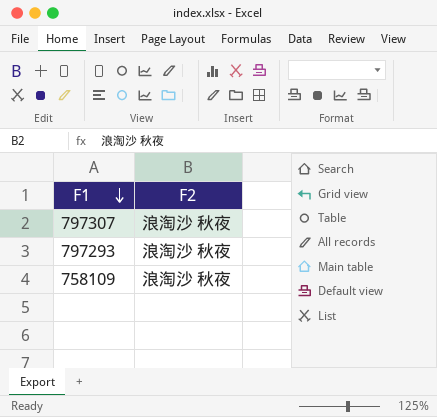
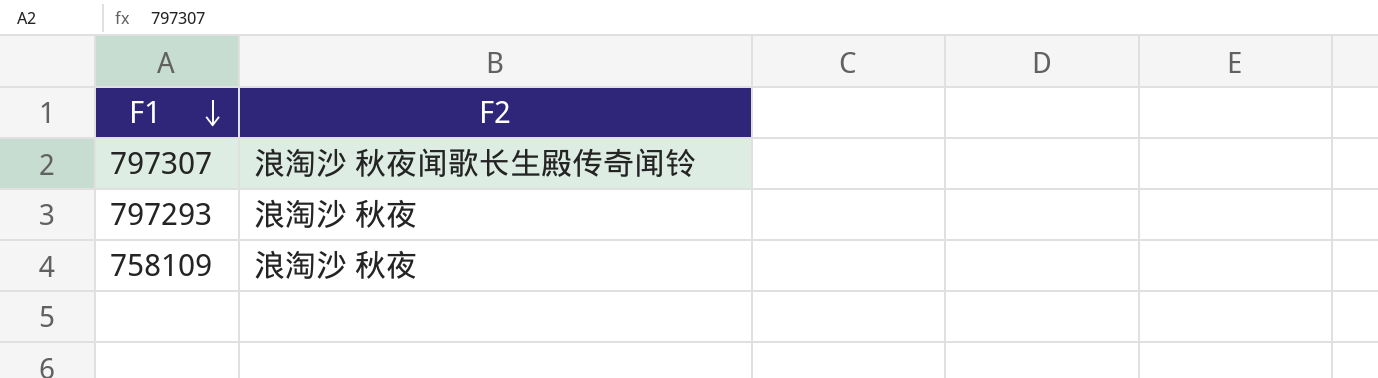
797307 | F2: 浪淘沙 秋夜 -> 浪淘沙 秋夜闻歌长生殿传奇闻铃

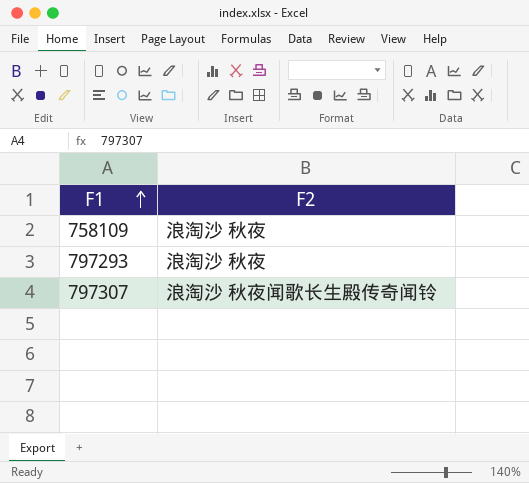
row order: F1 descending -> F1 ascending

